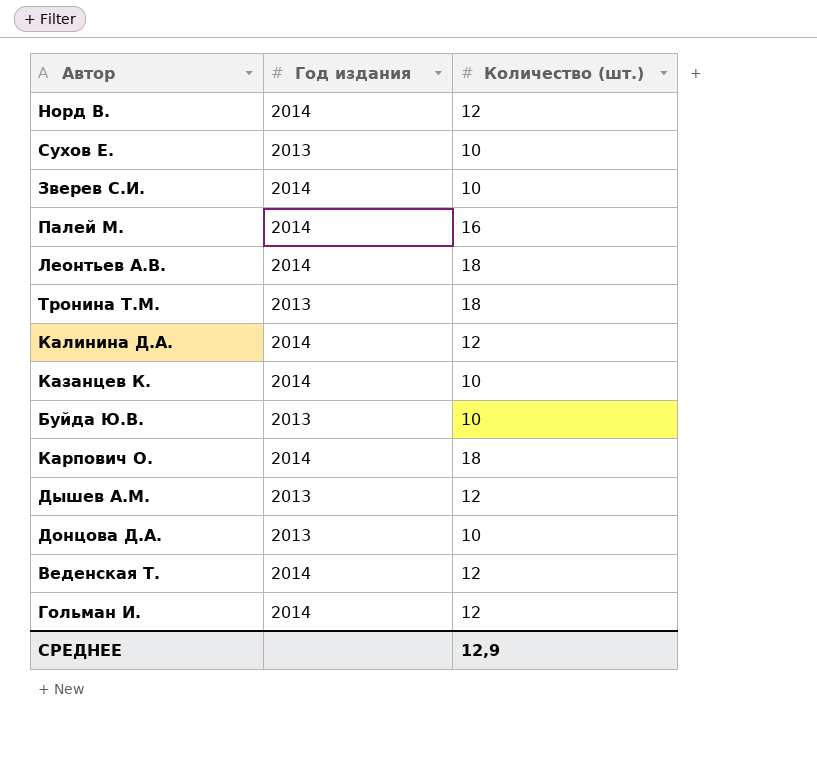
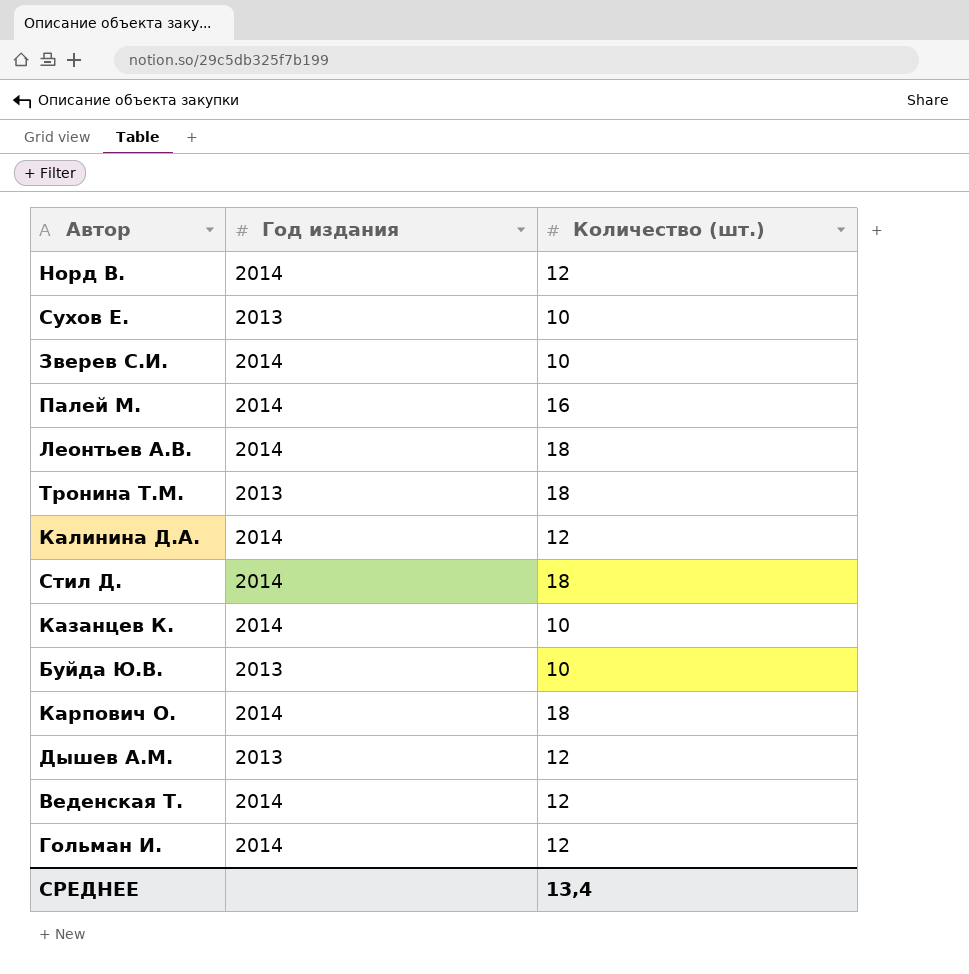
row Донцова Д.А.: 2013 | 10 -> none
row Стил Д.: none -> 2014 | 18
СРЕДНЕЕ | Количество (шт.): 12,9 -> 13,4

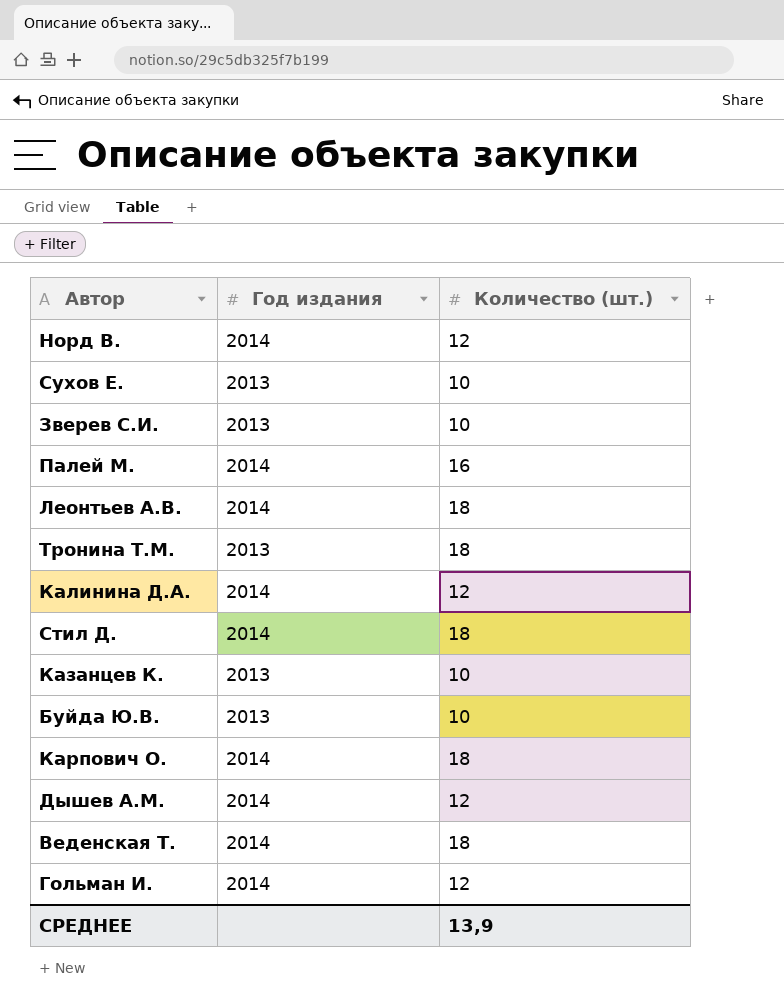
Зверев С.И. | Год издания: 2014 -> 2013
Казанцев К. | Год издания: 2014 -> 2013
Дышев А.М. | Год издания: 2013 -> 2014
Веденская Т. | Количество (шт.): 12 -> 18
СРЕДНЕЕ | Количество (шт.): 13,4 -> 13,9

